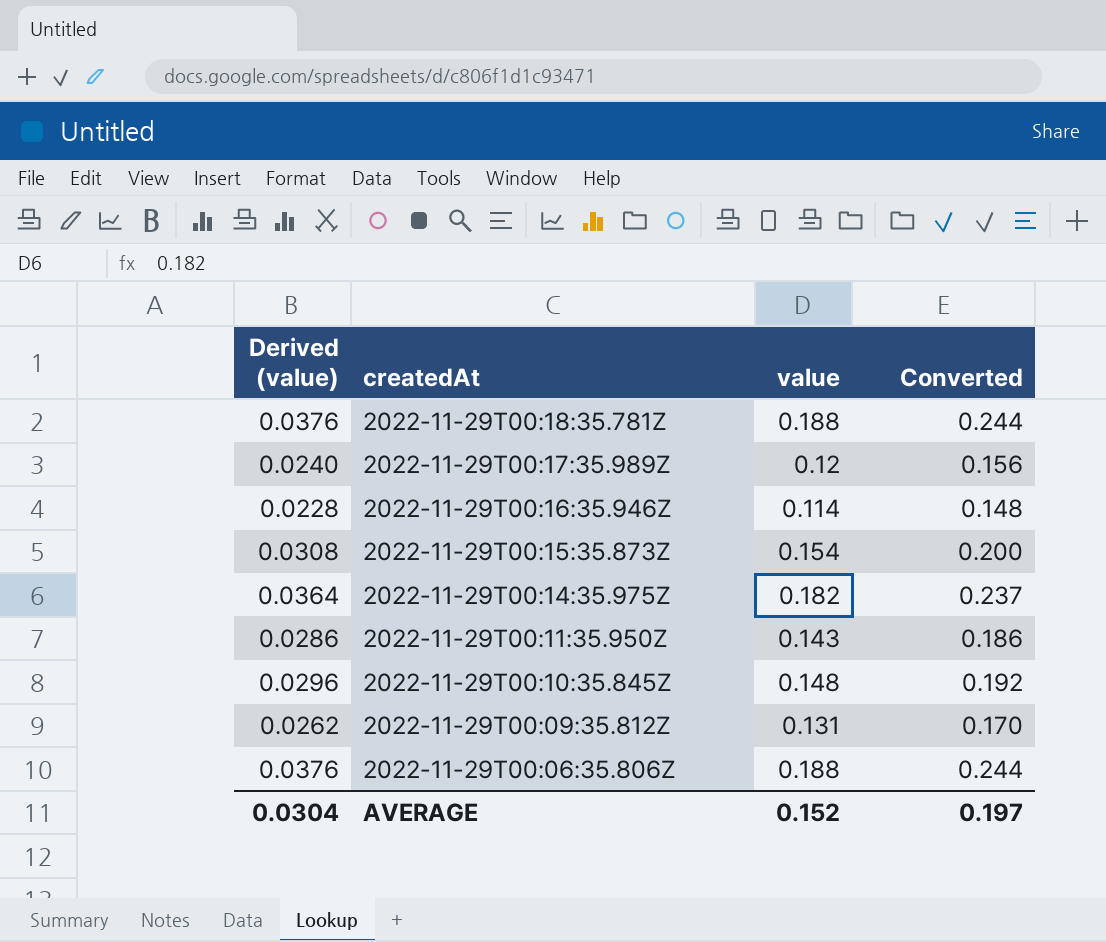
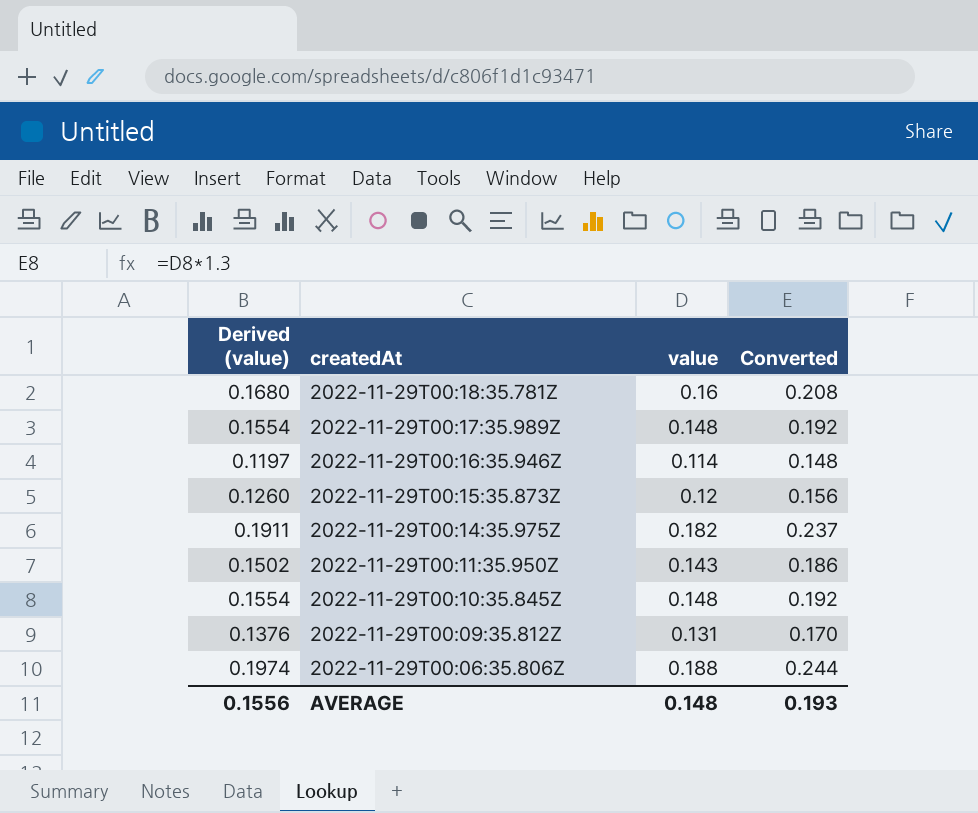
column Derived (value) | formula: [value] * 0.2 -> [value] * 1.05
2022-11-29T00:18:35.781Z | value: 0.188 -> 0.16
2022-11-29T00:18:35.781Z | Converted: 0.244 -> 0.208
2022-11-29T00:17:35.989Z | value: 0.12 -> 0.148
2022-11-29T00:17:35.989Z | Converted: 0.156 -> 0.192
2022-11-29T00:15:35.873Z | value: 0.154 -> 0.12
2022-11-29T00:15:35.873Z | Converted: 0.200 -> 0.156
AVERAGE | Derived (value): 0.0304 -> 0.1556
AVERAGE | value: 0.152 -> 0.148
AVERAGE | Converted: 0.197 -> 0.193

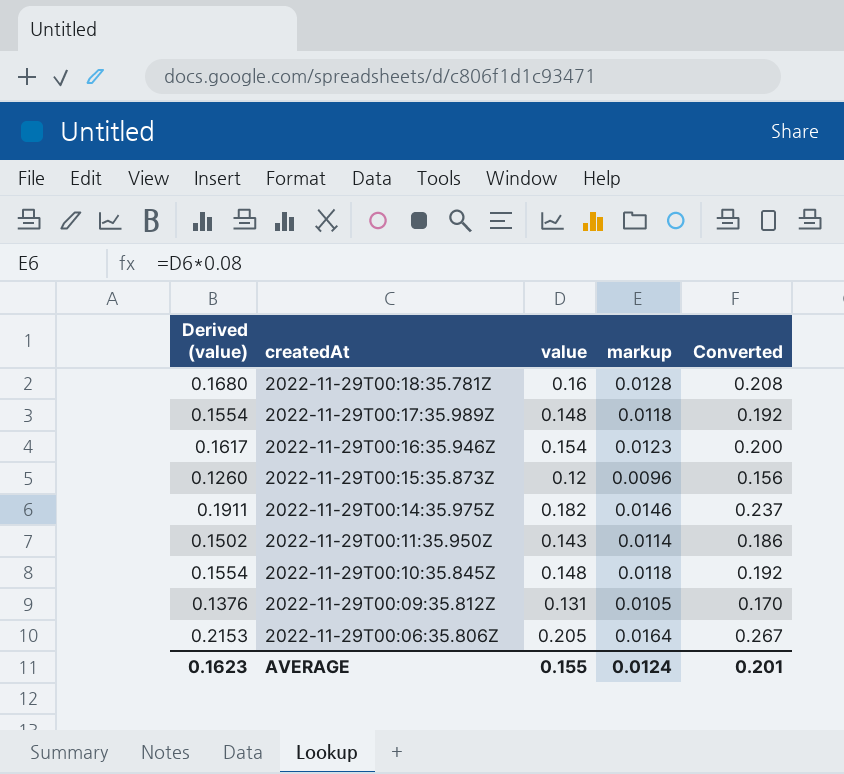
column markup | formula: none -> [value] * 0.08
2022-11-29T00:16:35.946Z | Derived (value): 0.1197 -> 0.1617
2022-11-29T00:16:35.946Z | value: 0.114 -> 0.154
2022-11-29T00:16:35.946Z | Converted: 0.148 -> 0.200
2022-11-29T00:06:35.806Z | Derived (value): 0.1974 -> 0.2153
2022-11-29T00:06:35.806Z | value: 0.188 -> 0.205
2022-11-29T00:06:35.806Z | Converted: 0.244 -> 0.267
AVERAGE | Derived (value): 0.1556 -> 0.1623
AVERAGE | value: 0.148 -> 0.155
AVERAGE | Converted: 0.193 -> 0.201

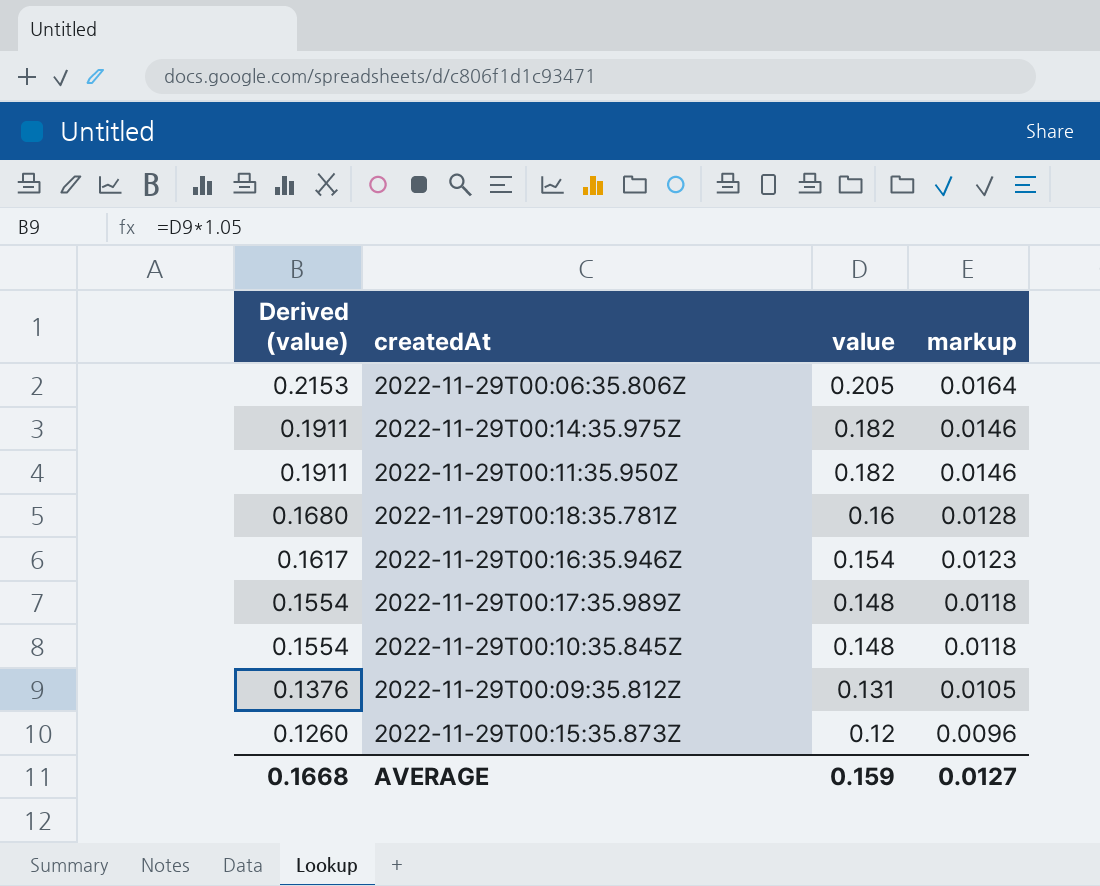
row order: createdAt descending -> Derived (value) descending
column Converted | formula: [value] * 1.3 -> none
2022-11-29T00:11:35.950Z | Derived (value): 0.1502 -> 0.1911
2022-11-29T00:11:35.950Z | value: 0.143 -> 0.182
2022-11-29T00:11:35.950Z | markup: 0.0114 -> 0.0146
AVERAGE | Derived (value): 0.1623 -> 0.1668
AVERAGE | value: 0.155 -> 0.159
AVERAGE | markup: 0.0124 -> 0.0127

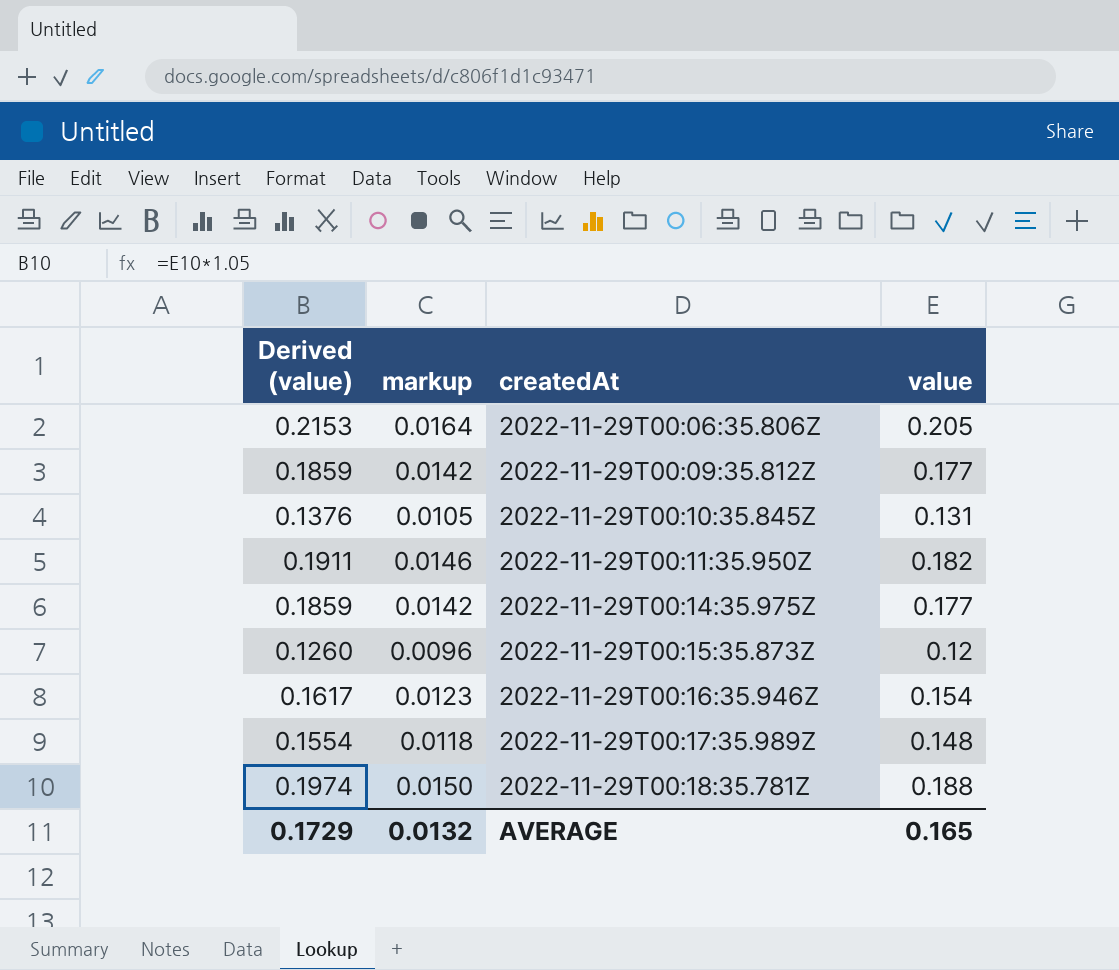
row order: Derived (value) descending -> createdAt ascending
column markup | position: 4 -> 2
2022-11-29T00:09:35.812Z | Derived (value): 0.1376 -> 0.1859
2022-11-29T00:09:35.812Z | markup: 0.0105 -> 0.0142
2022-11-29T00:09:35.812Z | value: 0.131 -> 0.177
2022-11-29T00:10:35.845Z | Derived (value): 0.1554 -> 0.1376
2022-11-29T00:10:35.845Z | markup: 0.0118 -> 0.0105
2022-11-29T00:10:35.845Z | value: 0.148 -> 0.131
2022-11-29T00:14:35.975Z | Derived (value): 0.1911 -> 0.1859
2022-11-29T00:14:35.975Z | markup: 0.0146 -> 0.0142
2022-11-29T00:14:35.975Z | value: 0.182 -> 0.177
2022-11-29T00:18:35.781Z | Derived (value): 0.1680 -> 0.1974
2022-11-29T00:18:35.781Z | markup: 0.0128 -> 0.0150
2022-11-29T00:18:35.781Z | value: 0.16 -> 0.188
AVERAGE | Derived (value): 0.1668 -> 0.1729
AVERAGE | markup: 0.0127 -> 0.0132
AVERAGE | value: 0.159 -> 0.165

